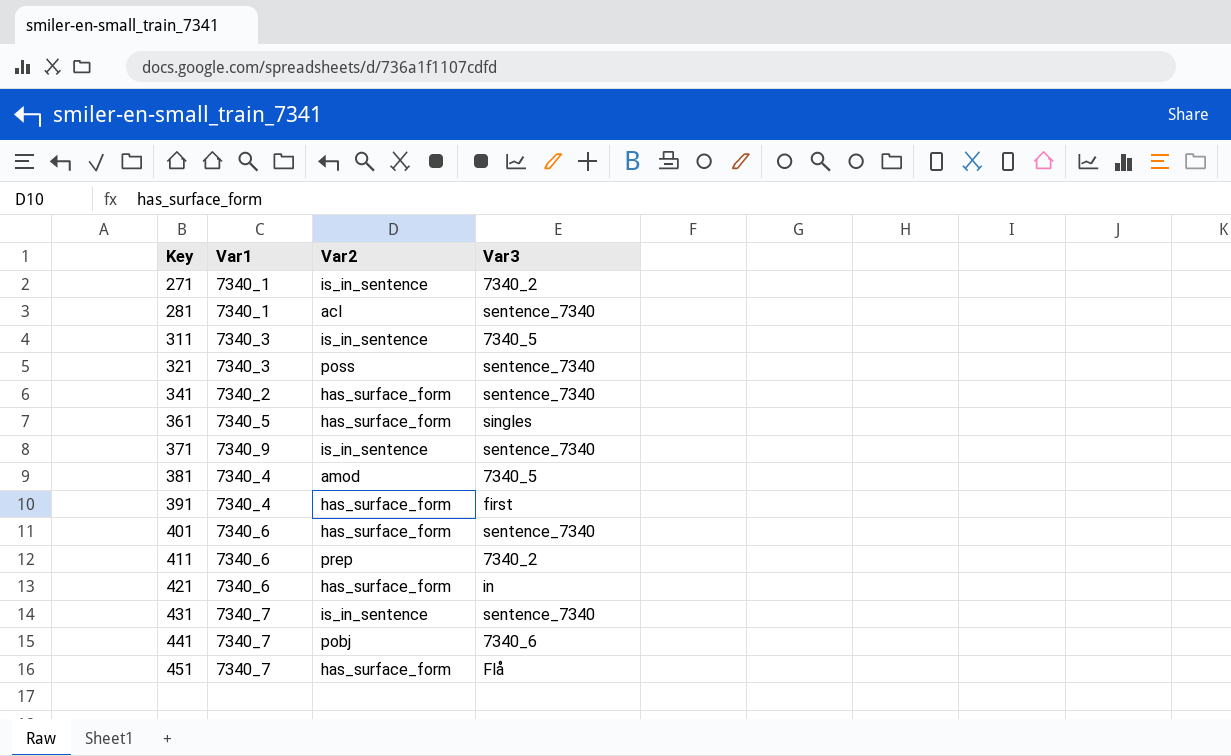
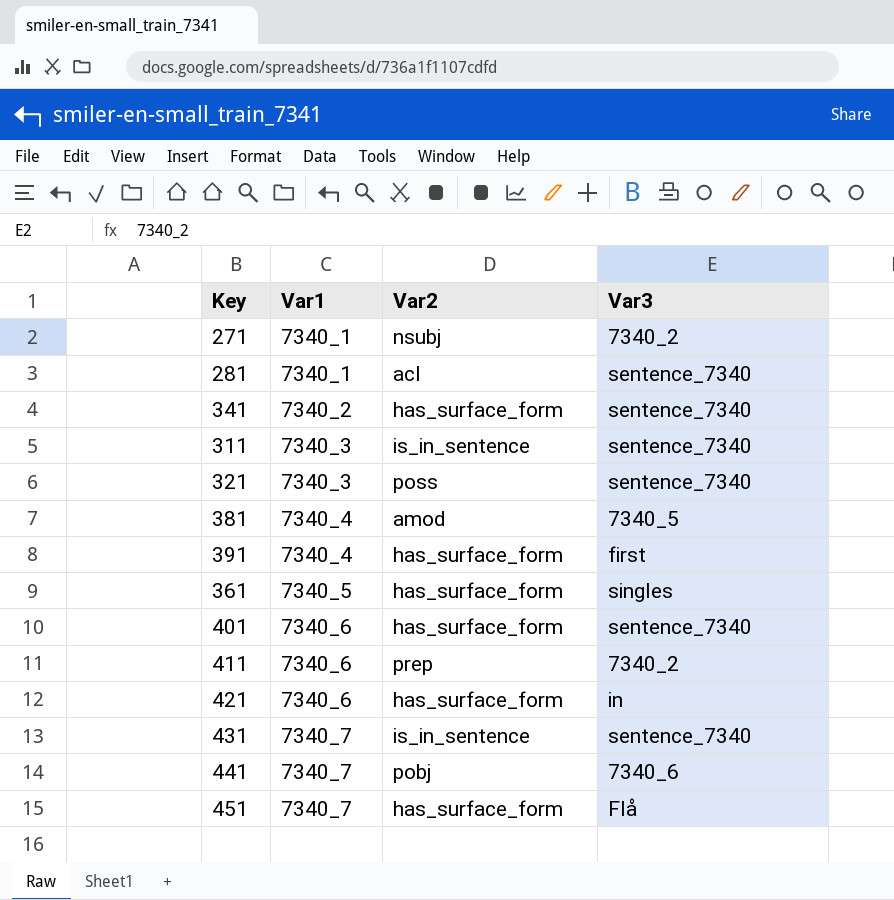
row order: Key ascending -> Var1 ascending
row 371: 7340_9 | is_in_sentence | sentence_7340 -> none
271 | Var2: is_in_sentence -> nsubj
311 | Var3: 7340_5 -> sentence_7340

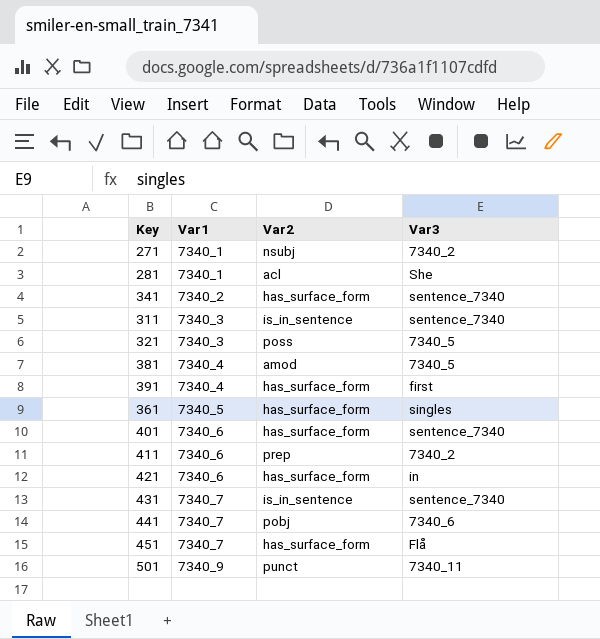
281 | Var3: sentence_7340 -> She
321 | Var3: sentence_7340 -> 7340_5
row 501: none -> 7340_9 | punct | 7340_11

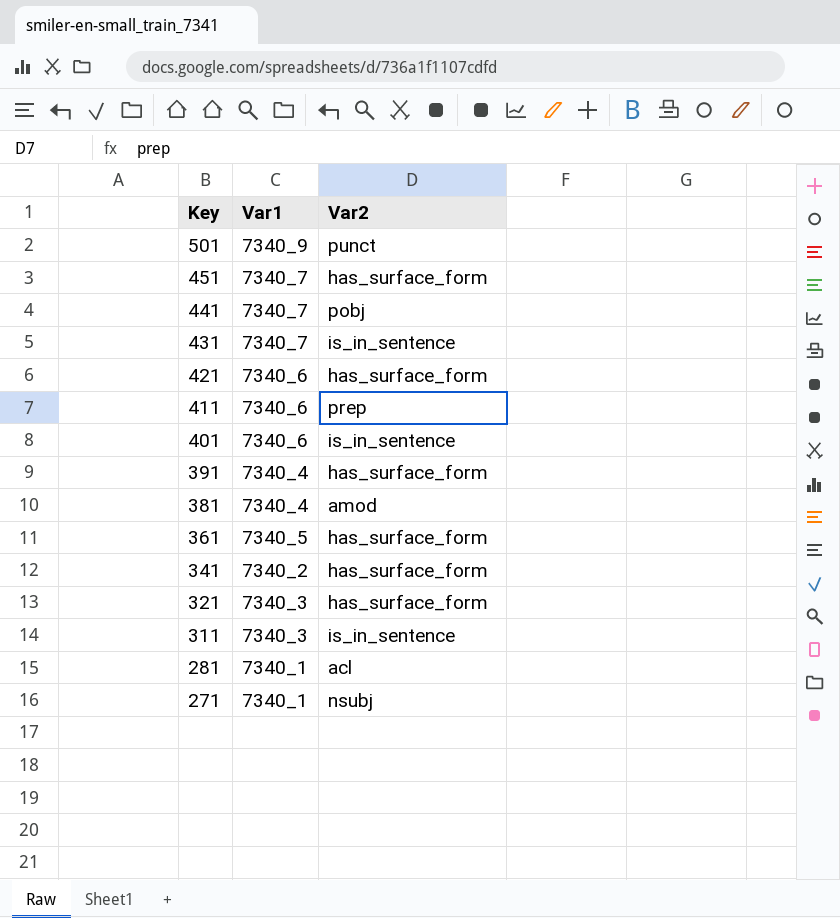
row order: Var1 ascending -> Key descending
column Var3 | position: 4 -> none
401 | Var2: has_surface_form -> is_in_sentence
321 | Var2: poss -> has_surface_form

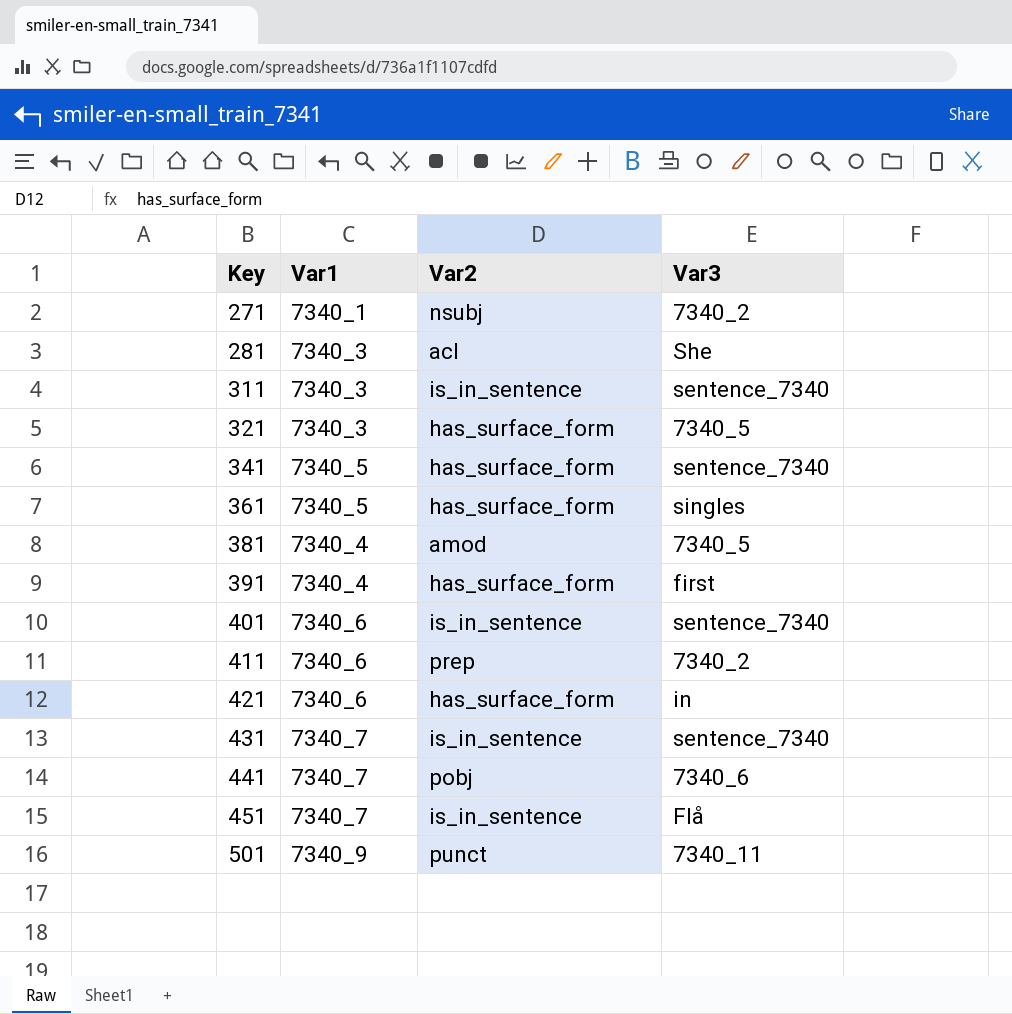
row order: Key descending -> Key ascending
column Var3 | position: none -> 4
281 | Var1: 7340_1 -> 7340_3
341 | Var1: 7340_2 -> 7340_5
451 | Var2: has_surface_form -> is_in_sentence

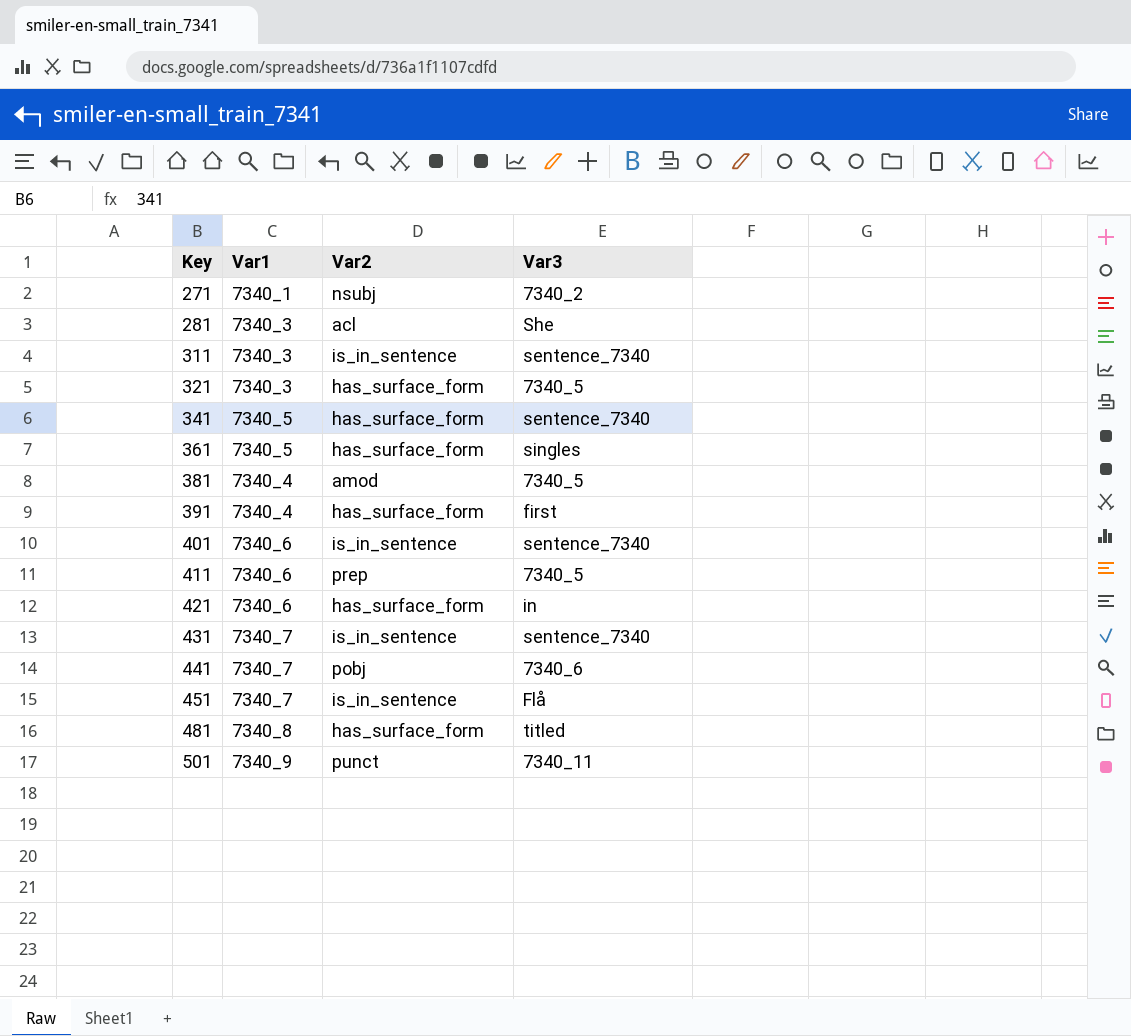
411 | Var3: 7340_2 -> 7340_5
row 481: none -> 7340_8 | has_surface_form | titled

